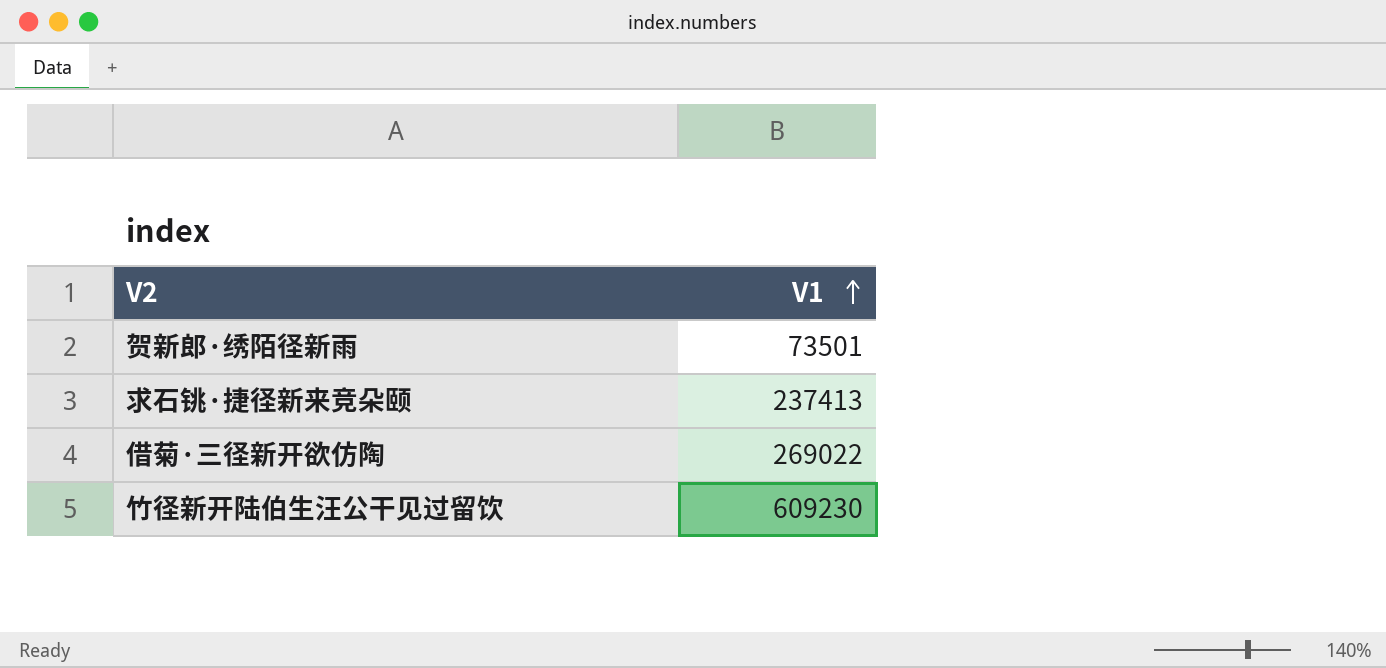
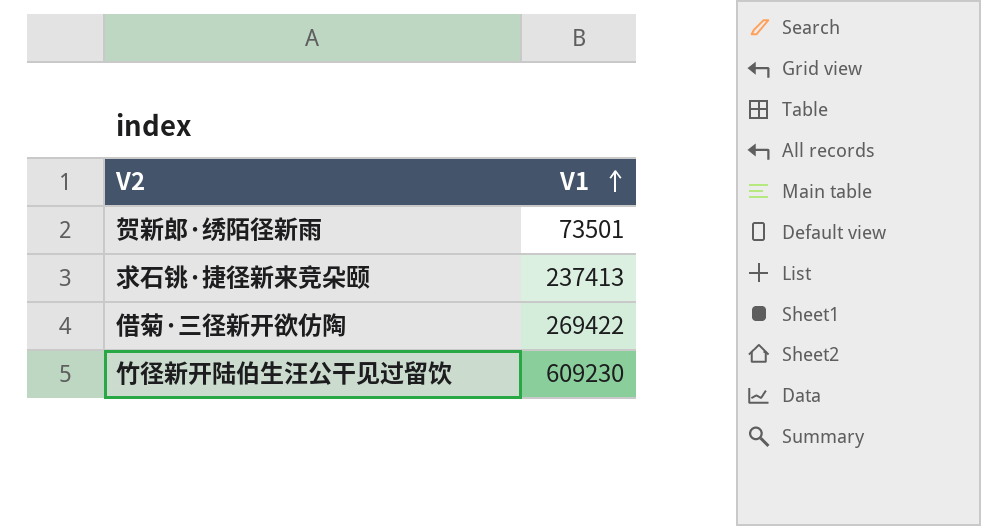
借菊·三径新开欲仿陶 | V1: 269022 -> 269422

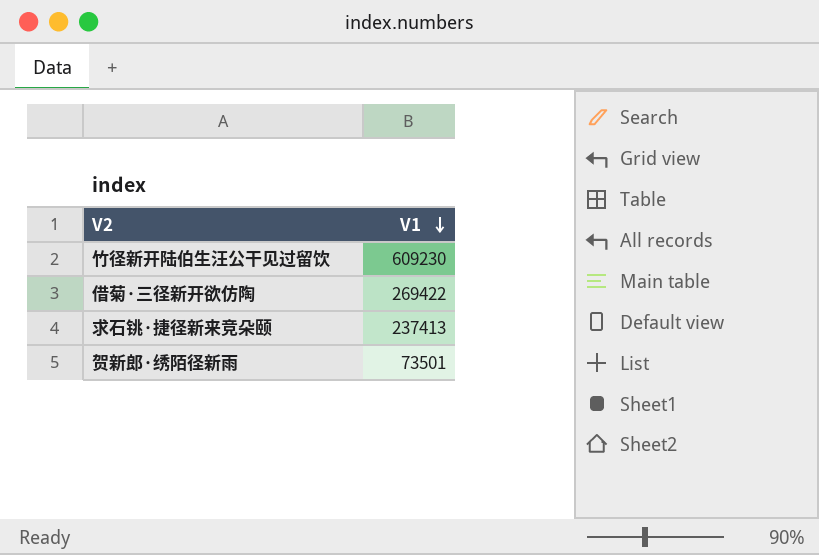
row order: V1 ascending -> V1 descending

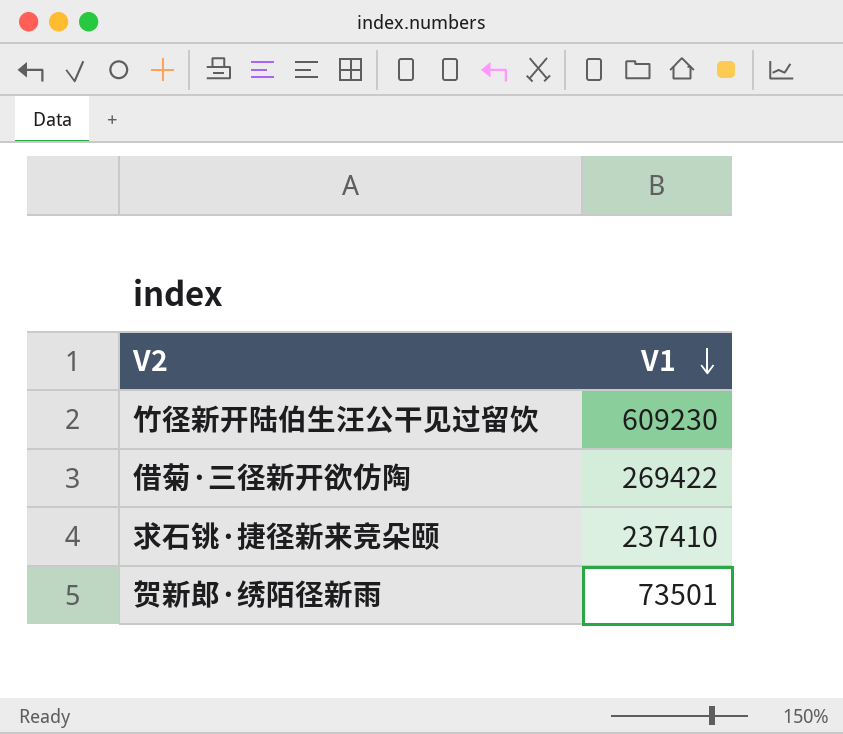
求石铫·捷径新来竞朵颐 | V1: 237413 -> 237410

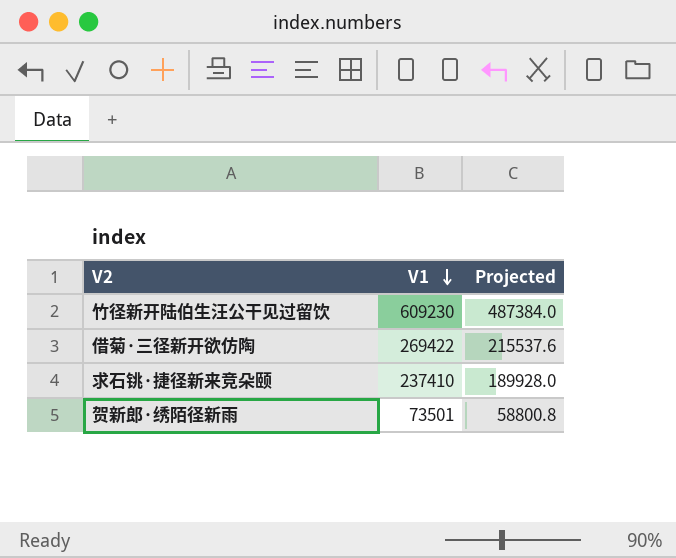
column Projected | formula: none -> [V1] * 0.8

